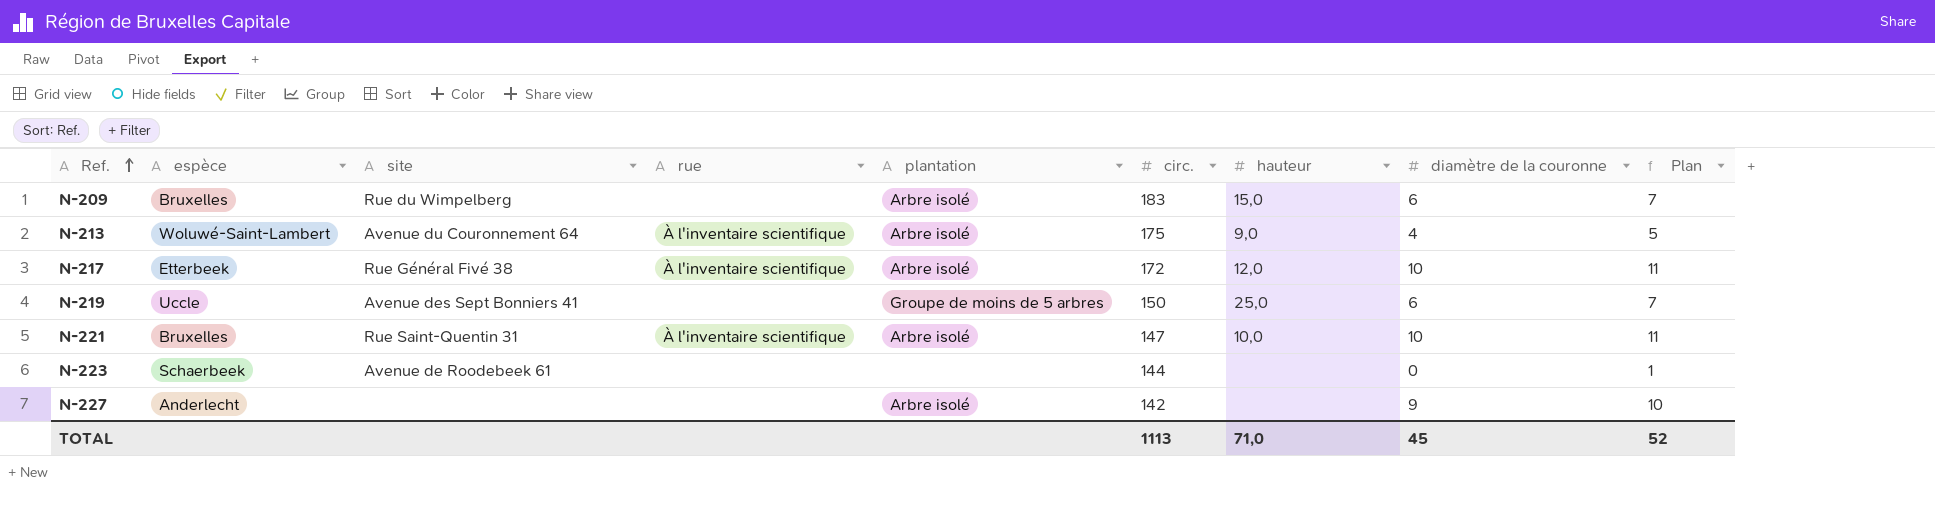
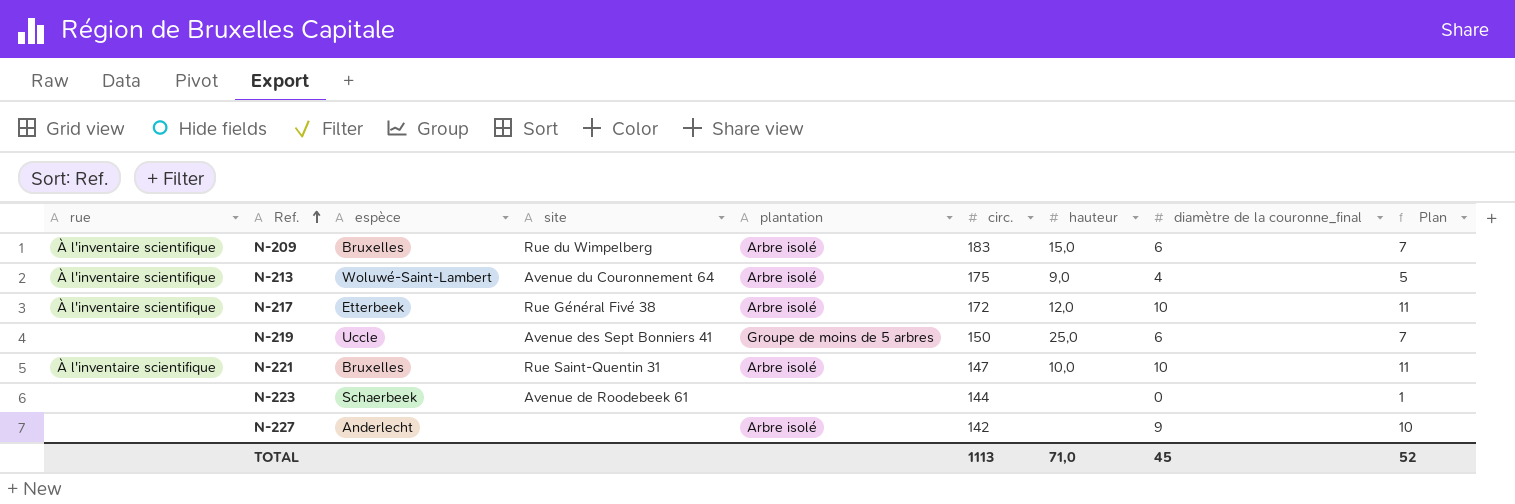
column rue | position: 4 -> 1
column name: diamètre de la couronne -> diamètre de la couronne_final
N-209 | rue: none -> À l'inventaire scientifique

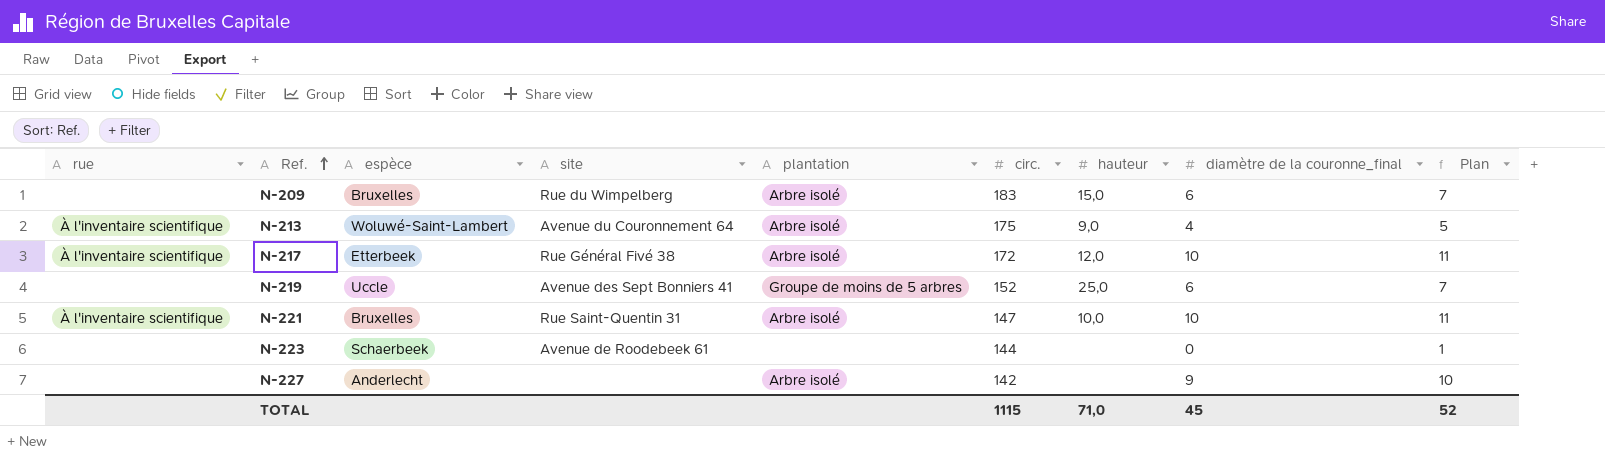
N-209 | rue: À l'inventaire scientifique -> none
N-219 | circ.: 150 -> 152
TOTAL | circ.: 1113 -> 1115

